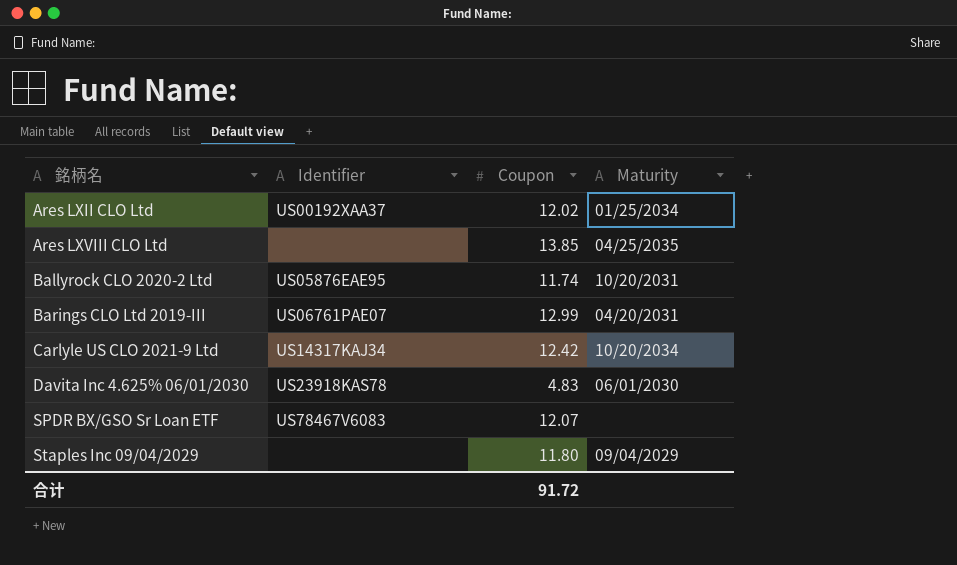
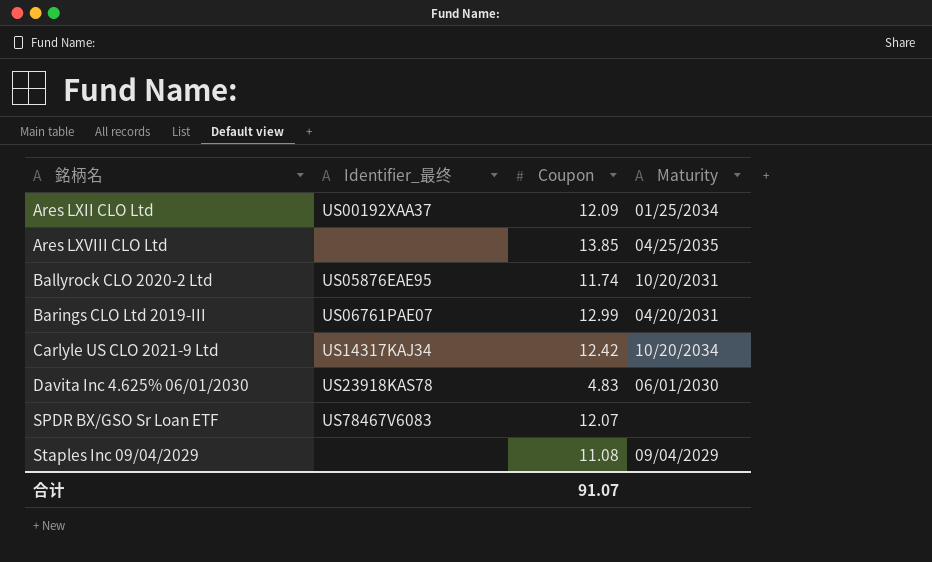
column name: Identifier -> Identifier_最终
Ares LXII CLO Ltd | Coupon: 12.02 -> 12.09
Staples Inc 09/04/2029 | Coupon: 11.80 -> 11.08
合计 | Coupon: 91.72 -> 91.07

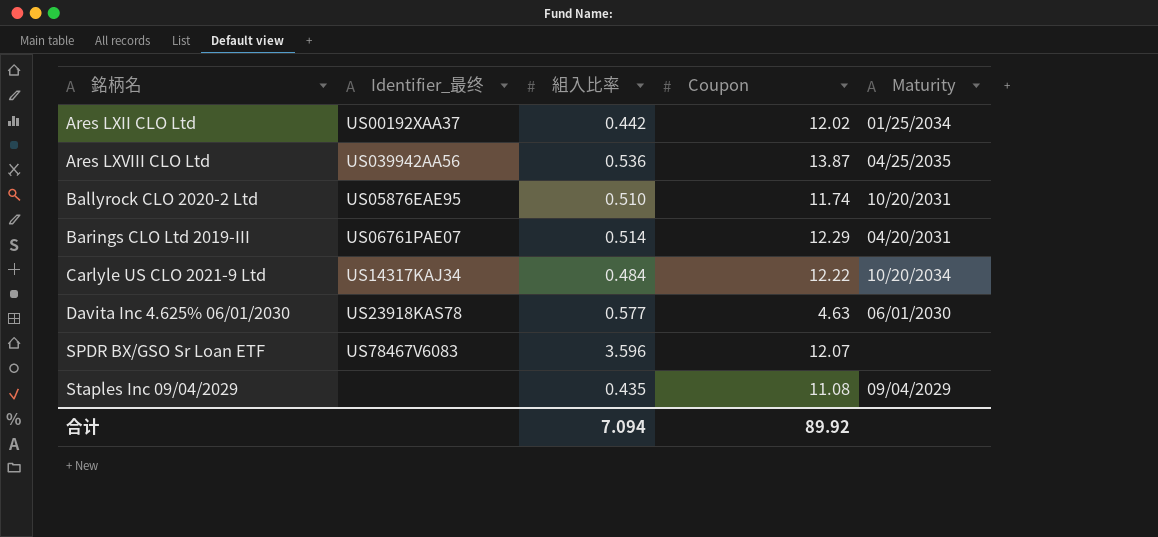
column 組入比率 | position: none -> 3
Ares LXII CLO Ltd | Coupon: 12.09 -> 12.02
Ares LXVIII CLO Ltd | Identifier_最终: none -> US039942AA56
Ares LXVIII CLO Ltd | Coupon: 13.85 -> 13.87
Barings CLO Ltd 2019-III | Coupon: 12.99 -> 12.29
Carlyle US CLO 2021-9 Ltd | Coupon: 12.42 -> 12.22
Davita Inc 4.625% 06/01/2030 | Coupon: 4.83 -> 4.63
合计 | Coupon: 91.07 -> 89.92

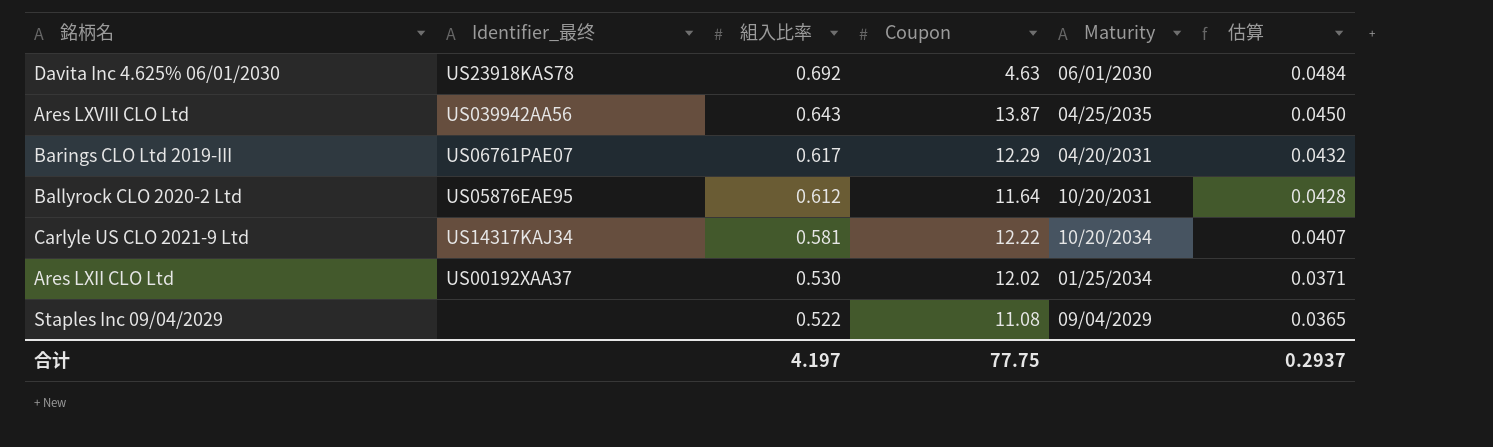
row order: 銘柄名 ascending -> 組入比率 descending
column 估算 | formula: none -> [組入比率] * 0.07
row SPDR BX/GSO Sr Loan ETF: US78467V6083 | 3.596 | 12.07 | none -> none
Davita Inc 4.625% 06/01/2030 | 組入比率: 0.577 -> 0.692
Ares LXVIII CLO Ltd | 組入比率: 0.536 -> 0.643
Barings CLO Ltd 2019-III | 組入比率: 0.514 -> 0.617
Ballyrock CLO 2020-2 Ltd | 組入比率: 0.510 -> 0.612
Ballyrock CLO 2020-2 Ltd | Coupon: 11.74 -> 11.64
Carlyle US CLO 2021-9 Ltd | 組入比率: 0.484 -> 0.581
Ares LXII CLO Ltd | 組入比率: 0.442 -> 0.530
Staples Inc 09/04/2029 | 組入比率: 0.435 -> 0.522
合计 | 組入比率: 7.094 -> 4.197
合计 | Coupon: 89.92 -> 77.75

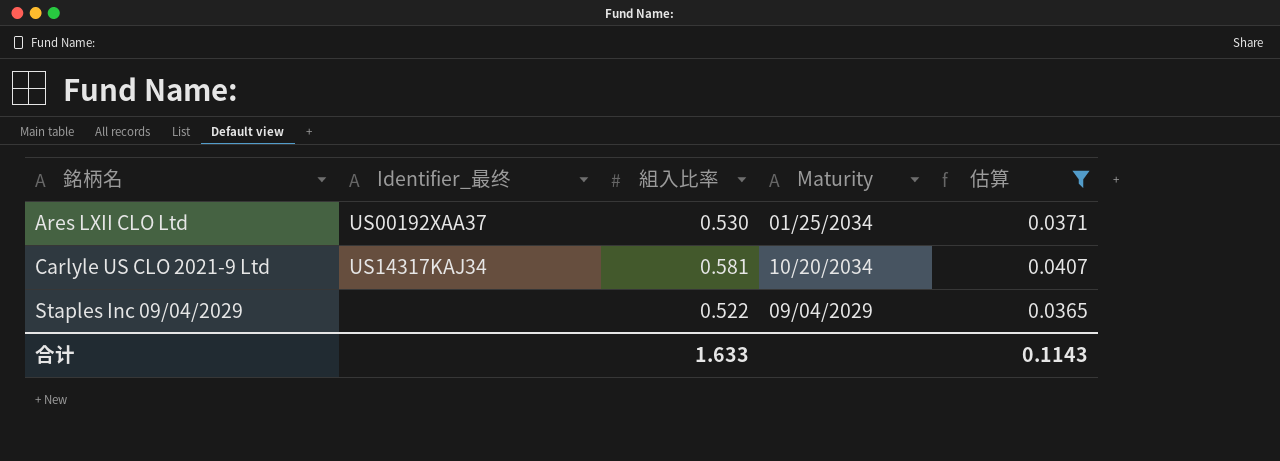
filter: none -> 估算 <= 0.0407
row order: 組入比率 descending -> 銘柄名 ascending
column Coupon | position: 4 -> none
合计 | 組入比率: 4.197 -> 1.633
合计 | 估算: 0.2937 -> 0.1143

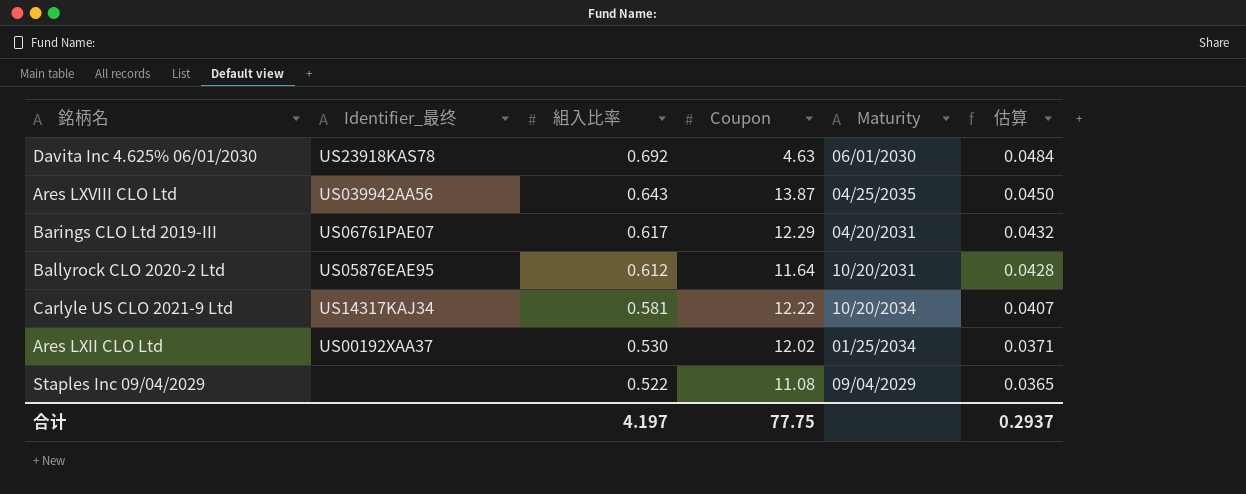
filter: 估算 <= 0.0407 -> none
row order: 銘柄名 ascending -> 組入比率 descending
column Coupon | position: none -> 4
合计 | 組入比率: 1.633 -> 4.197
合计 | 估算: 0.1143 -> 0.2937

